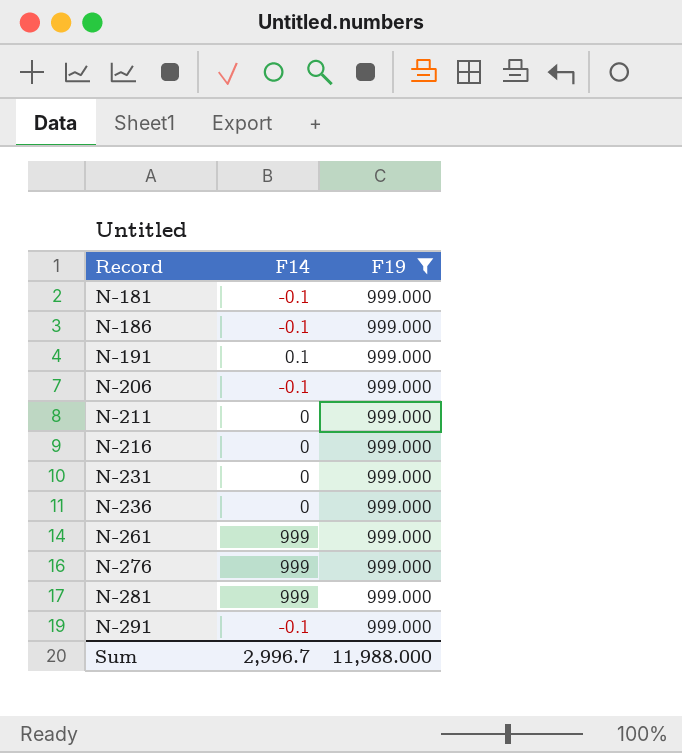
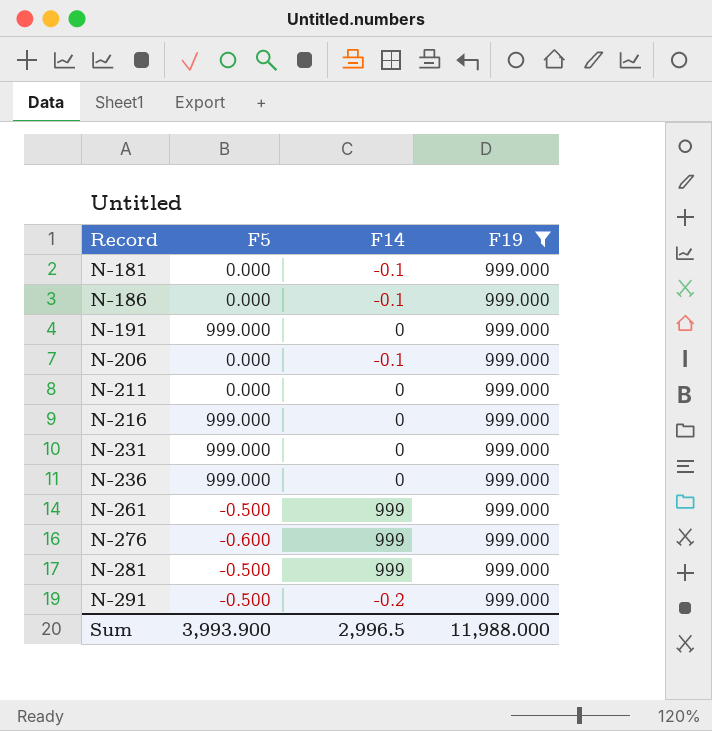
column F5 | position: none -> 2
N-191 | F14: 0.1 -> 0
N-291 | F14: -0.1 -> -0.2
Sum | F14: 2,996.7 -> 2,996.5

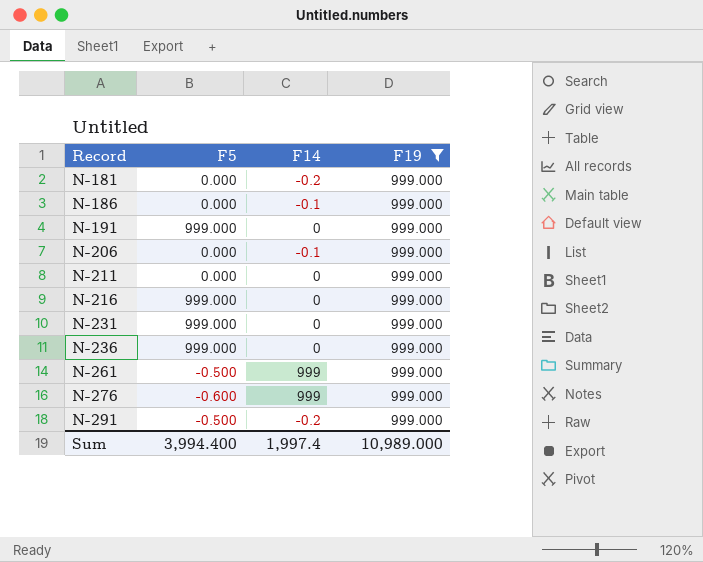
row N-281: -0.500 | 999 | 999.000 -> none
N-181 | F14: -0.1 -> -0.2
Sum | F5: 3,993.900 -> 3,994.400
Sum | F14: 2,996.5 -> 1,997.4
Sum | F19: 11,988.000 -> 10,989.000

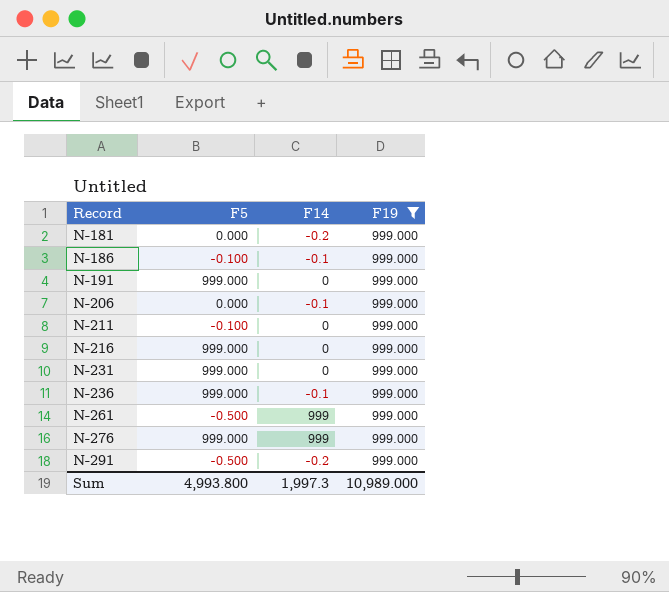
N-186 | F5: 0.000 -> -0.100
N-211 | F5: 0.000 -> -0.100
N-236 | F14: 0 -> -0.1
N-276 | F5: -0.600 -> 999.000
Sum | F5: 3,994.400 -> 4,993.800
Sum | F14: 1,997.4 -> 1,997.3

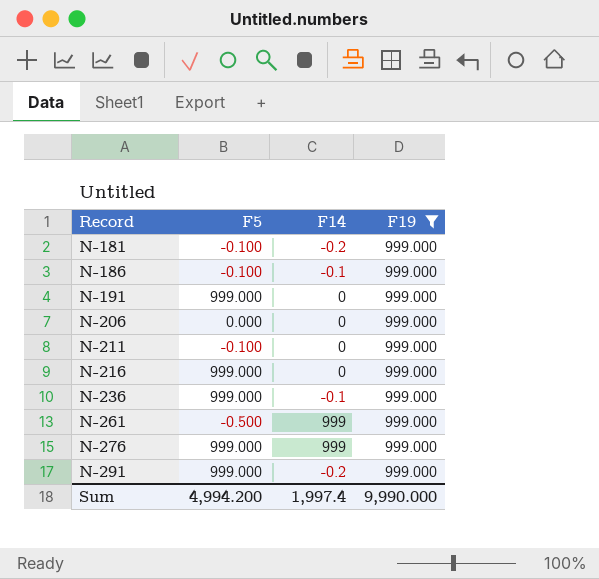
row N-231: 999.000 | 0 | 999.000 -> none
N-181 | F5: 0.000 -> -0.100
N-206 | F14: -0.1 -> 0
N-291 | F5: -0.500 -> 999.000
Sum | F5: 4,993.800 -> 4,994.200
Sum | F14: 1,997.3 -> 1,997.4
Sum | F19: 10,989.000 -> 9,990.000

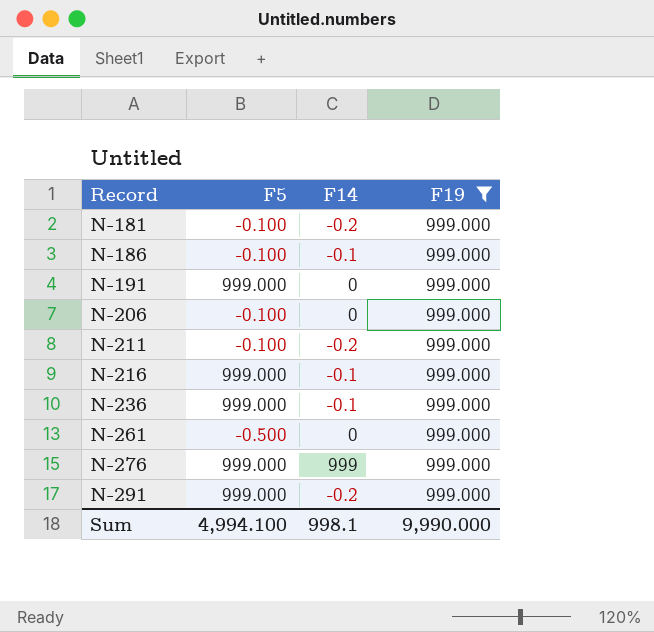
N-206 | F5: 0.000 -> -0.100
N-211 | F14: 0 -> -0.2
N-216 | F14: 0 -> -0.1
N-261 | F14: 999 -> 0
Sum | F5: 4,994.200 -> 4,994.100
Sum | F14: 1,997.4 -> 998.1

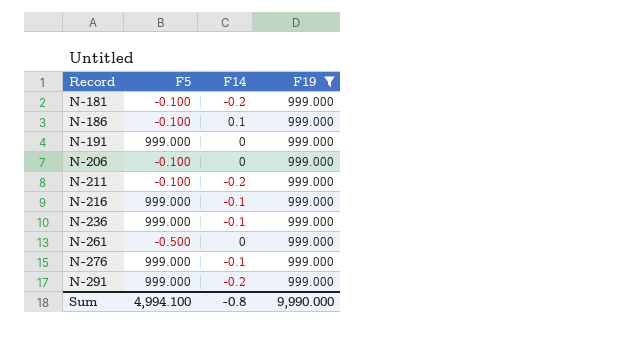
N-186 | F14: -0.1 -> 0.1
N-276 | F14: 999 -> -0.1
Sum | F14: 998.1 -> -0.8

